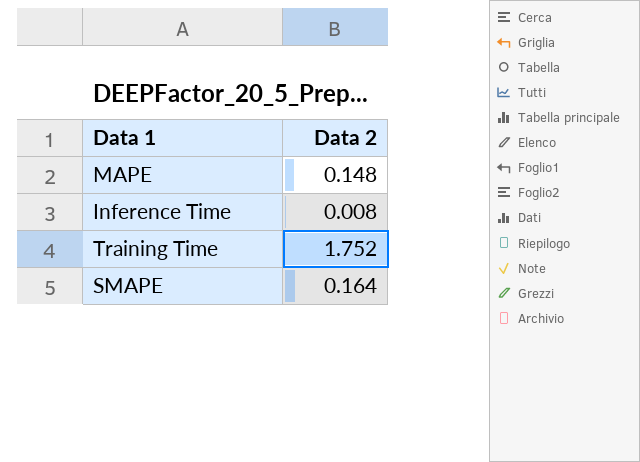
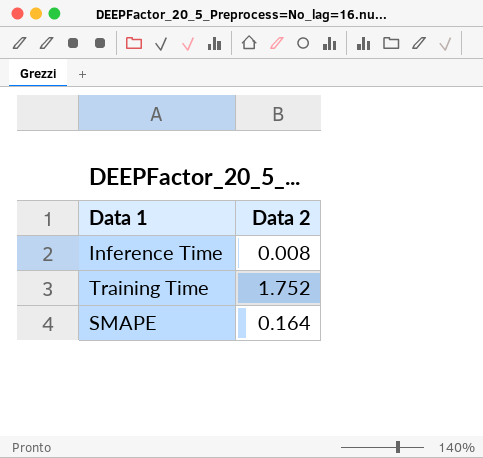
row MAPE: 0.148 -> none

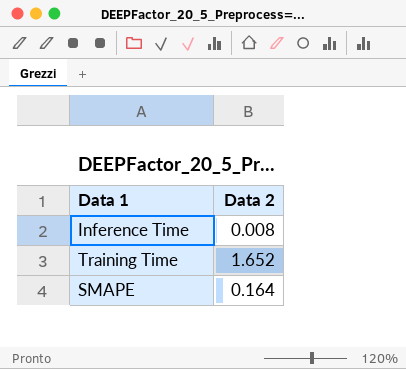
Training Time | Data 2: 1.752 -> 1.652

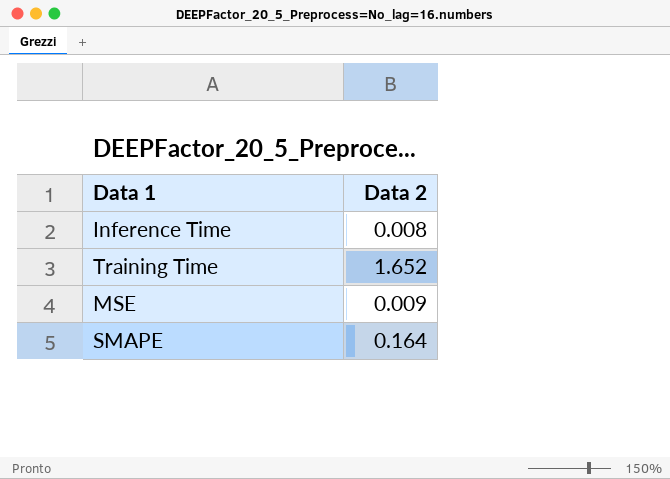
row MSE: none -> 0.009

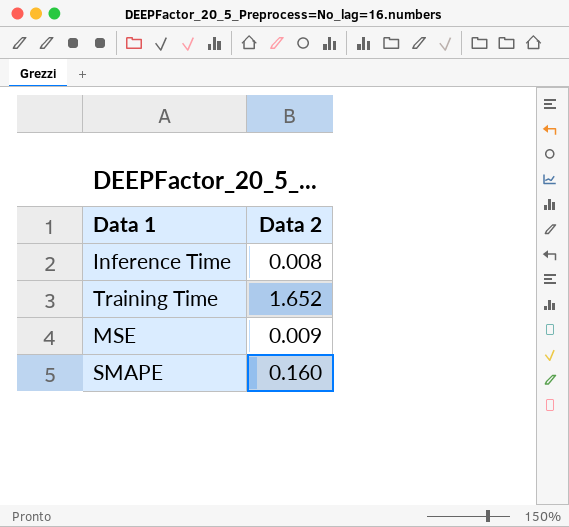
SMAPE | Data 2: 0.164 -> 0.160

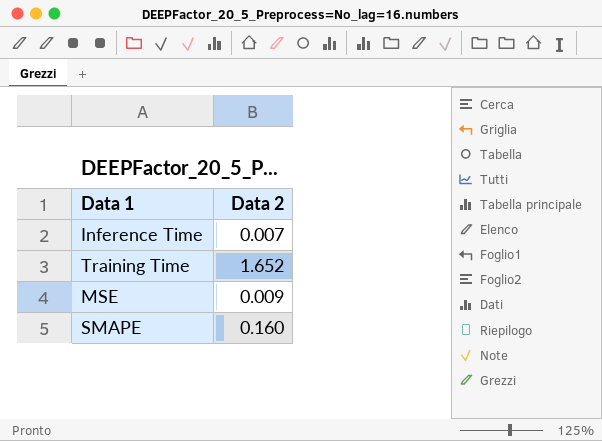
Inference Time | Data 2: 0.008 -> 0.007

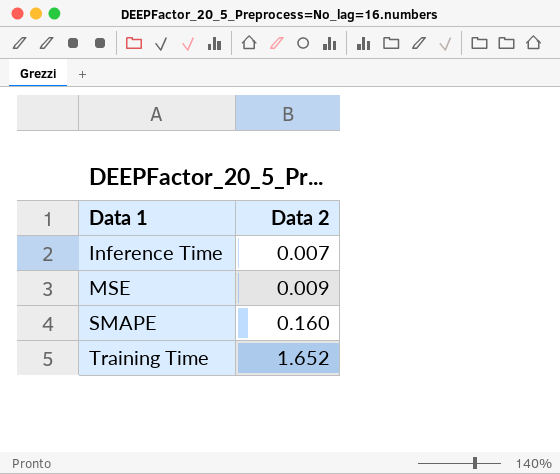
row order: none -> Data 1 ascending

